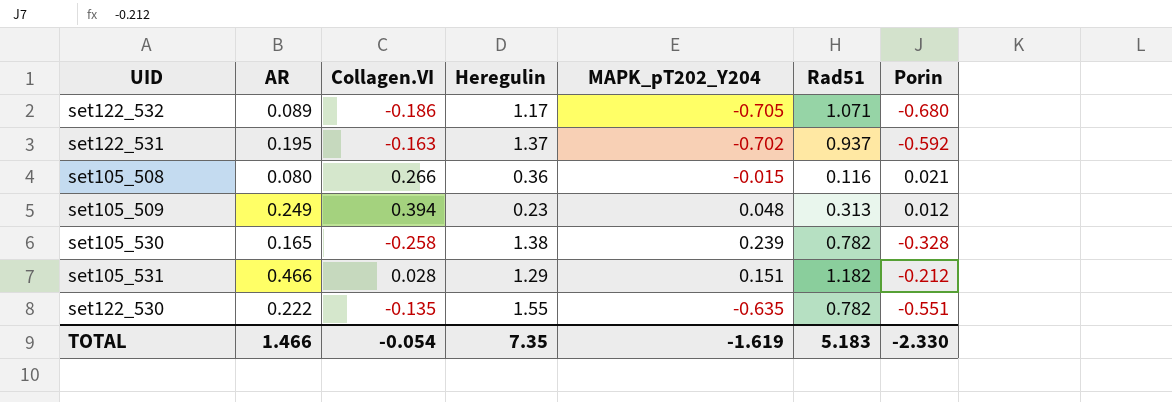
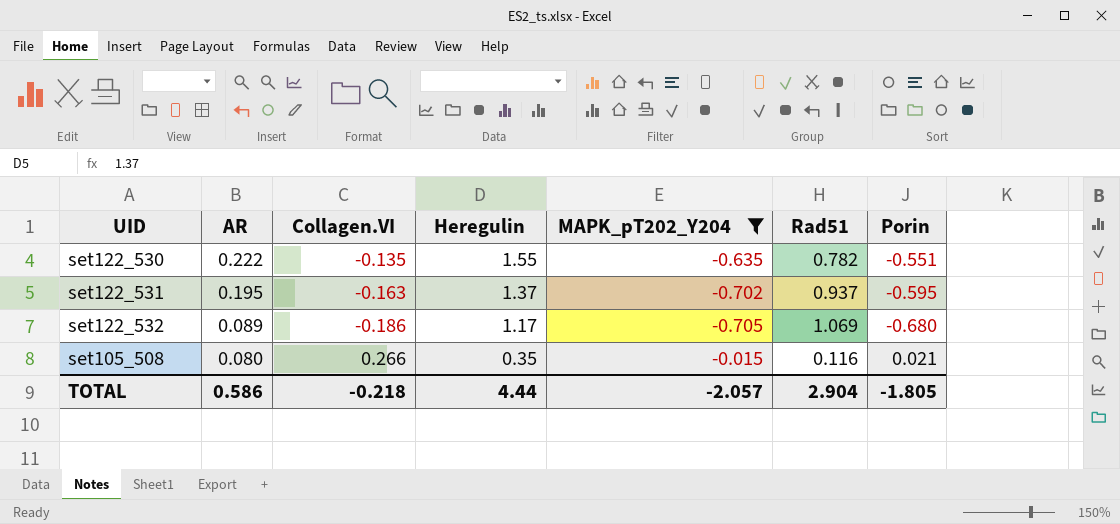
filter: none -> MAPK_pT202_Y204 <= -0.015
row order: none -> AR descending
set122_531 | Porin: -0.592 -> -0.595
set122_532 | Rad51: 1.071 -> 1.069
set105_508 | Heregulin: 0.36 -> 0.35
TOTAL | AR: 1.466 -> 0.586
TOTAL | Collagen.VI: -0.054 -> -0.218
TOTAL | Heregulin: 7.35 -> 4.44
TOTAL | MAPK_pT202_Y204: -1.619 -> -2.057
TOTAL | Rad51: 5.183 -> 2.904
TOTAL | Porin: -2.330 -> -1.805

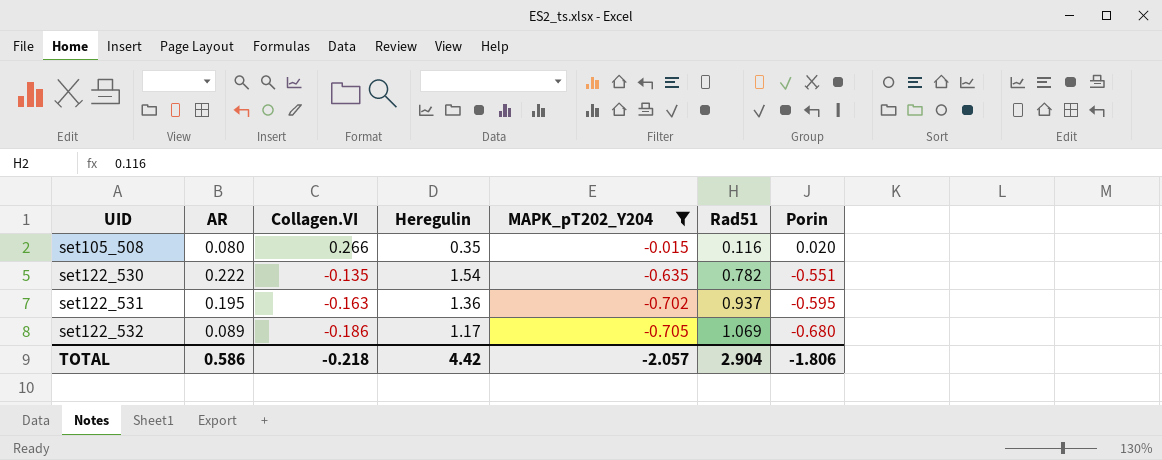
row order: AR descending -> UID ascending
set105_508 | Porin: 0.021 -> 0.020
set122_530 | Heregulin: 1.55 -> 1.54
set122_531 | Heregulin: 1.37 -> 1.36
TOTAL | Heregulin: 4.44 -> 4.42
TOTAL | Porin: -1.805 -> -1.806

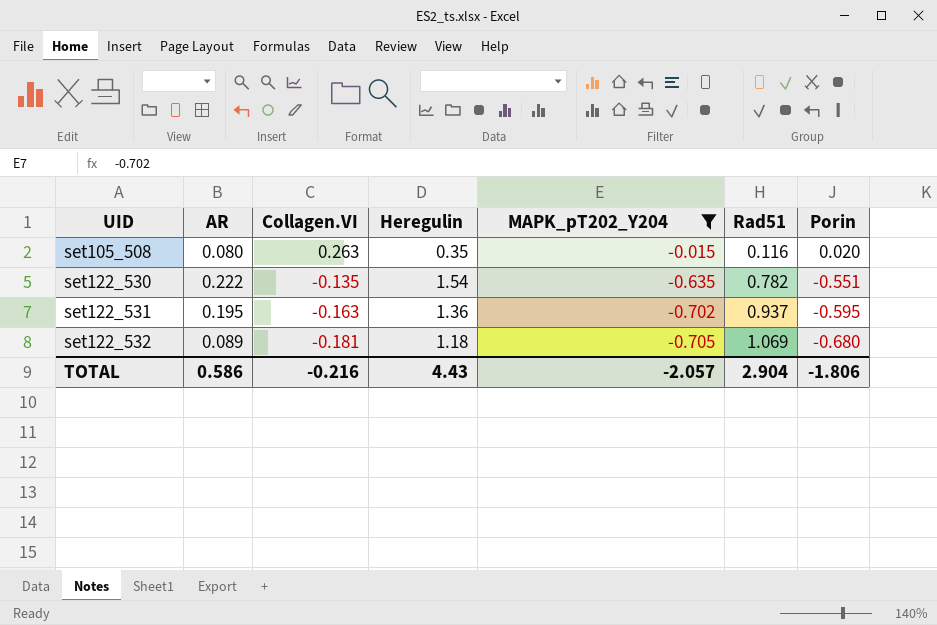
set105_508 | Collagen.VI: 0.266 -> 0.263
set122_532 | Collagen.VI: -0.186 -> -0.181
set122_532 | Heregulin: 1.17 -> 1.18
TOTAL | Collagen.VI: -0.218 -> -0.216
TOTAL | Heregulin: 4.42 -> 4.43

